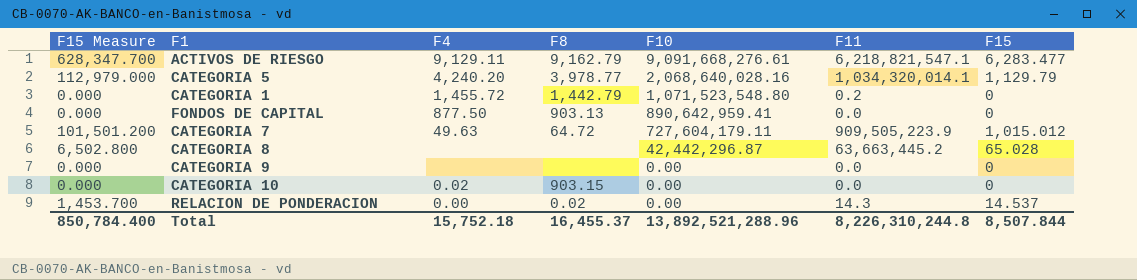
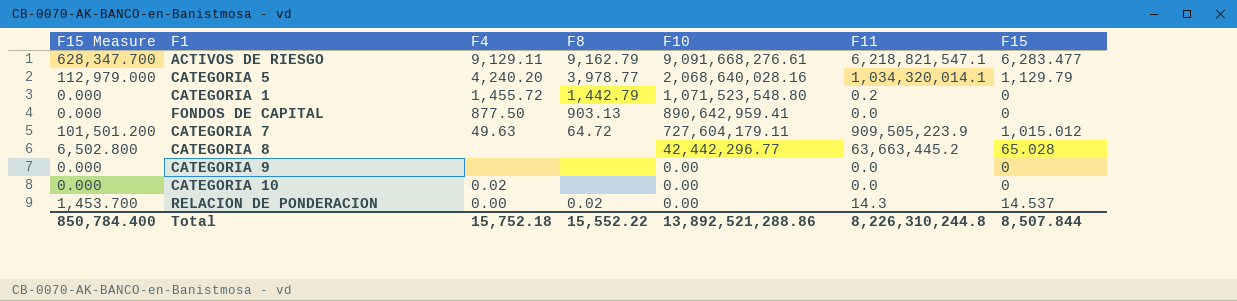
CATEGORIA 8 | F10: 42,442,296.87 -> 42,442,296.77
CATEGORIA 10 | F8: 903.15 -> none
Total | F8: 16,455.37 -> 15,552.22
Total | F10: 13,892,521,288.96 -> 13,892,521,288.86

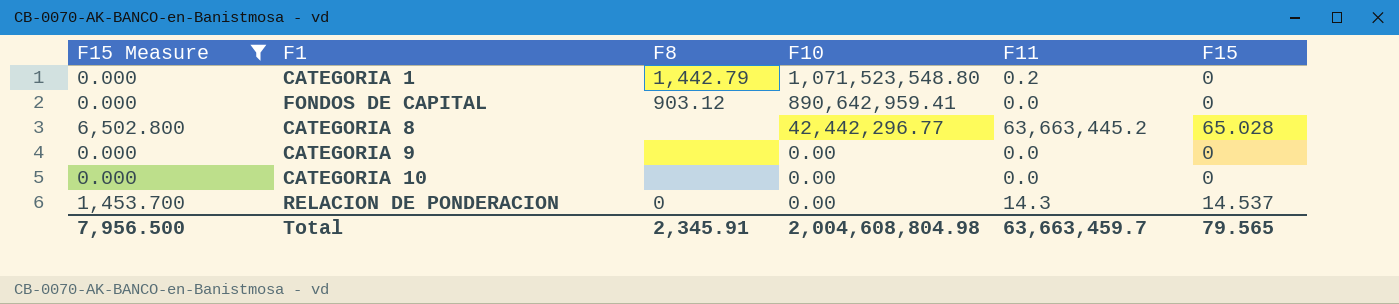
filter: none -> F15 Measure <= 6,502.800
column F4 | position: 3 -> none
FONDOS DE CAPITAL | F8: 903.13 -> 903.12
RELACION DE PONDERACION | F8: 0.02 -> 0
Total | F15 Measure: 850,784.400 -> 7,956.500
Total | F8: 15,552.22 -> 2,345.91
Total | F10: 13,892,521,288.86 -> 2,004,608,804.98
Total | F11: 8,226,310,244.8 -> 63,663,459.7
Total | F15: 8,507.844 -> 79.565

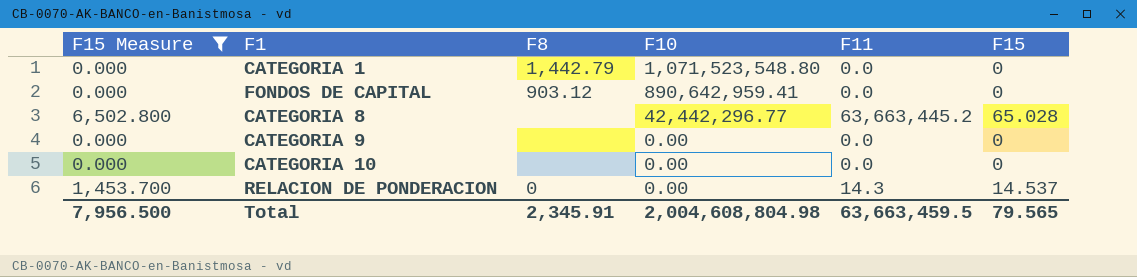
CATEGORIA 1 | F11: 0.2 -> 0.0
Total | F11: 63,663,459.7 -> 63,663,459.5

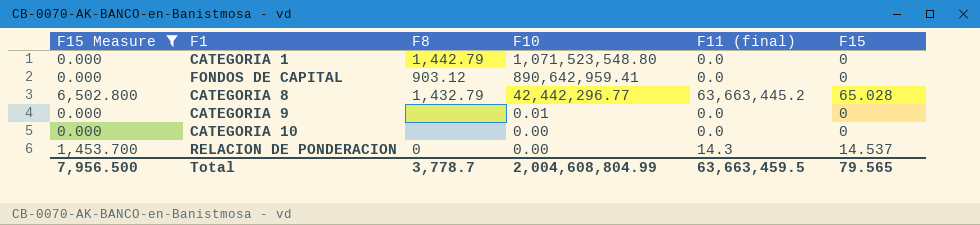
column name: F11 -> F11 (final)
CATEGORIA 8 | F8: none -> 1,432.79
CATEGORIA 9 | F10: 0.00 -> 0.01
Total | F8: 2,345.91 -> 3,778.7
Total | F10: 2,004,608,804.98 -> 2,004,608,804.99

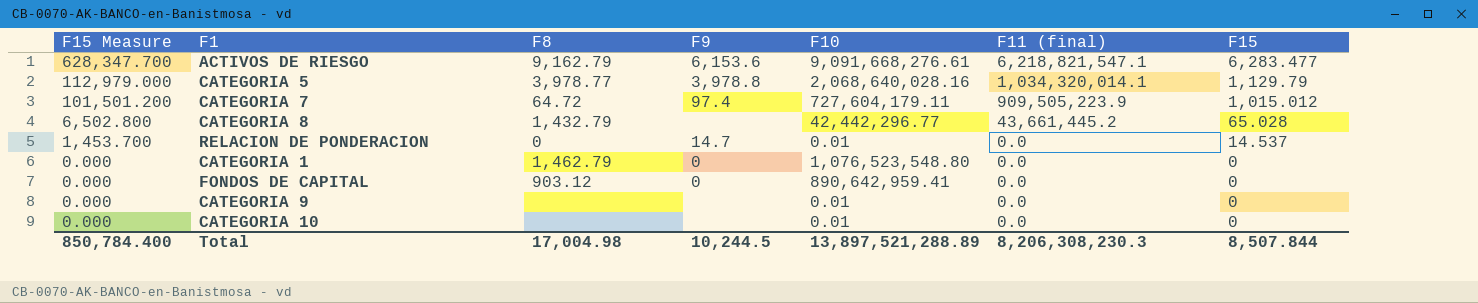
filter: F15 Measure <= 6,502.800 -> none
row order: F10 descending -> F15 Measure descending
column F9 | position: none -> 4
CATEGORIA 8 | F11 (final): 63,663,445.2 -> 43,661,445.2
RELACION DE PONDERACION | F10: 0.00 -> 0.01
RELACION DE PONDERACION | F11 (final): 14.3 -> 0.0
CATEGORIA 1 | F8: 1,442.79 -> 1,462.79
CATEGORIA 1 | F10: 1,071,523,548.80 -> 1,076,523,548.80
CATEGORIA 10 | F10: 0.00 -> 0.01
Total | F15 Measure: 7,956.500 -> 850,784.400
Total | F8: 3,778.7 -> 17,004.98
Total | F10: 2,004,608,804.99 -> 13,897,521,288.89
Total | F11 (final): 63,663,459.5 -> 8,206,308,230.3
Total | F15: 79.565 -> 8,507.844

